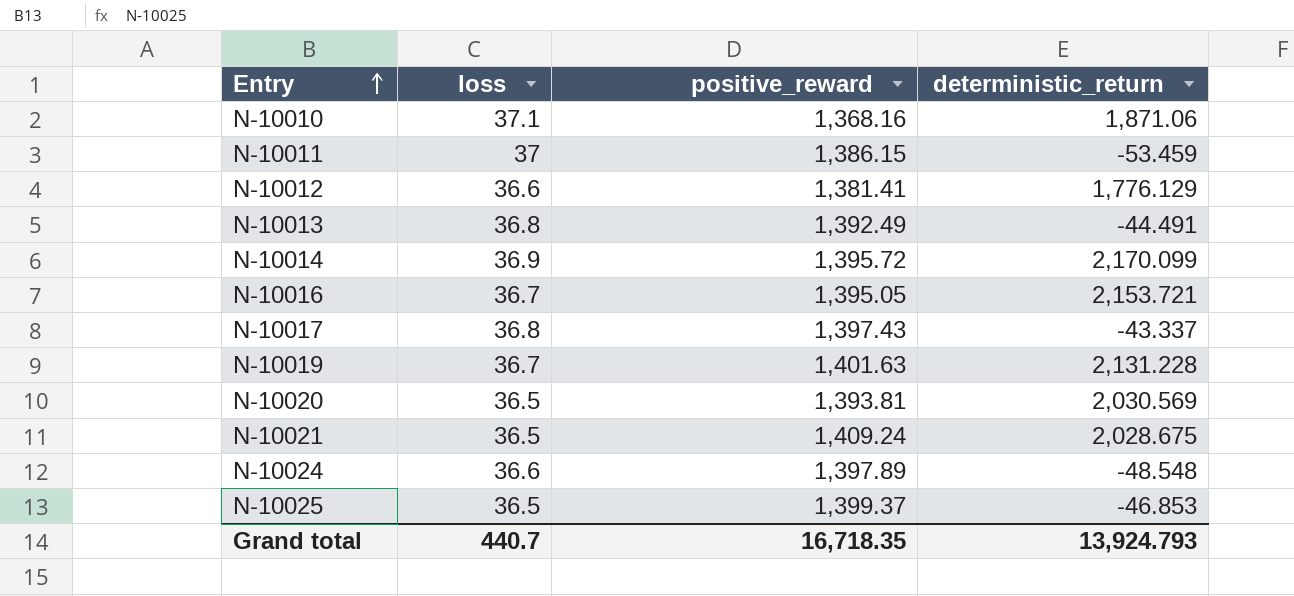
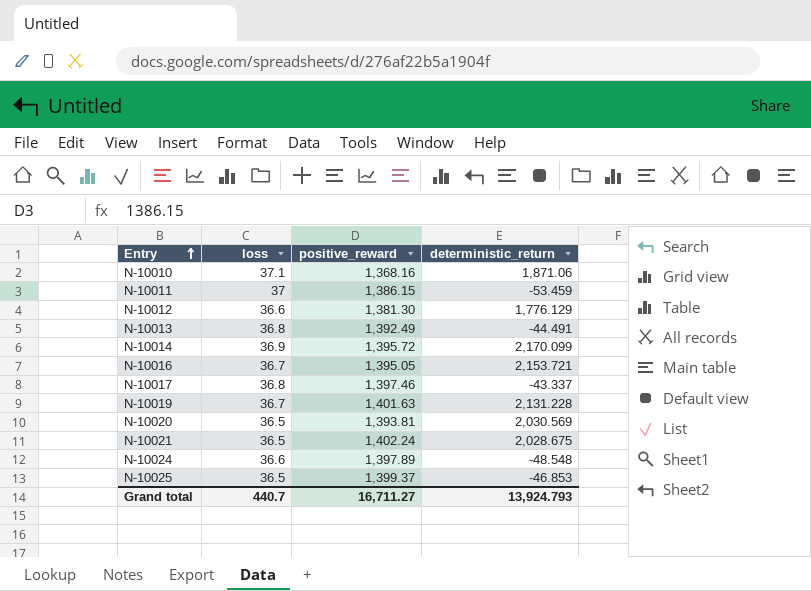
N-10012 | positive_reward: 1,381.41 -> 1,381.30
N-10017 | positive_reward: 1,397.43 -> 1,397.46
N-10021 | positive_reward: 1,409.24 -> 1,402.24
Grand total | positive_reward: 16,718.35 -> 16,711.27

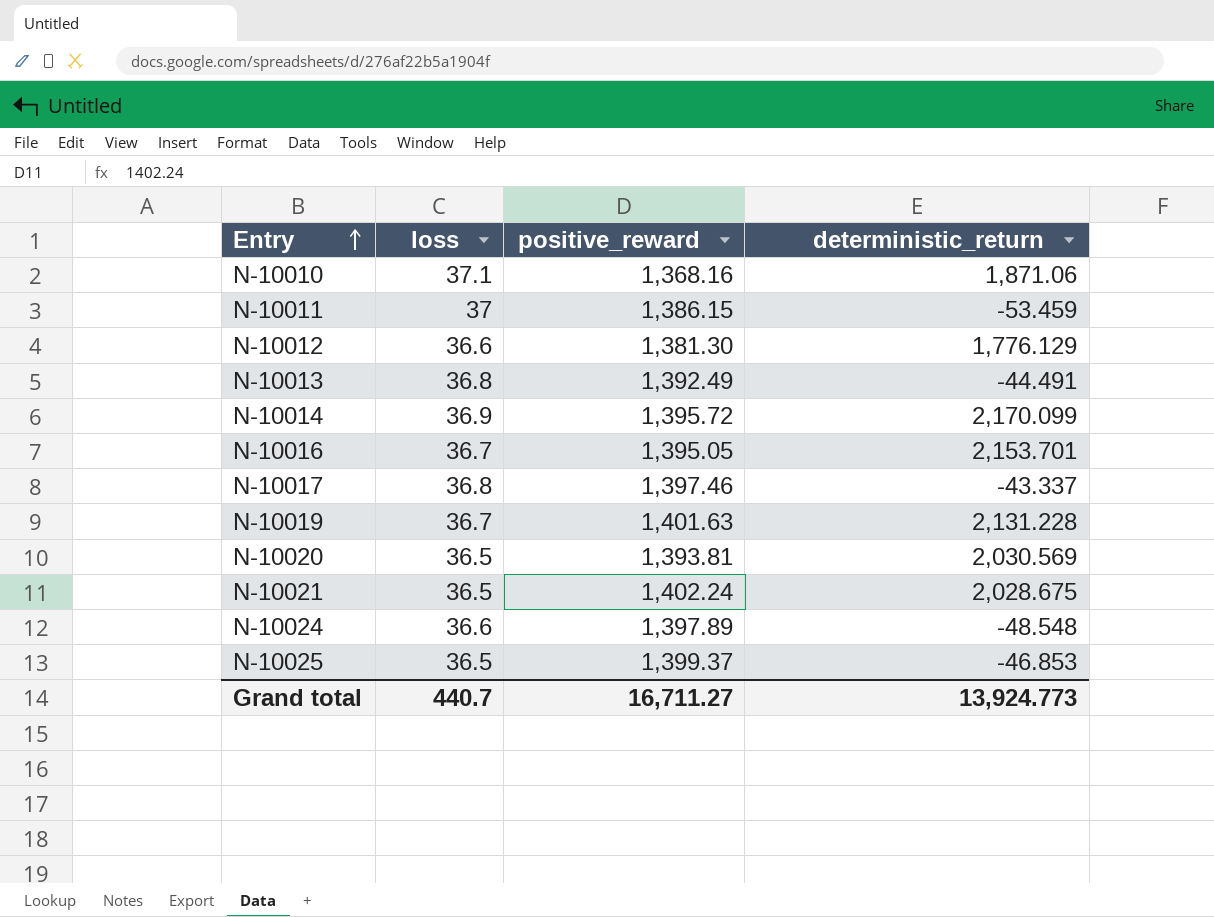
N-10016 | deterministic_return: 2,153.721 -> 2,153.701
Grand total | deterministic_return: 13,924.793 -> 13,924.773

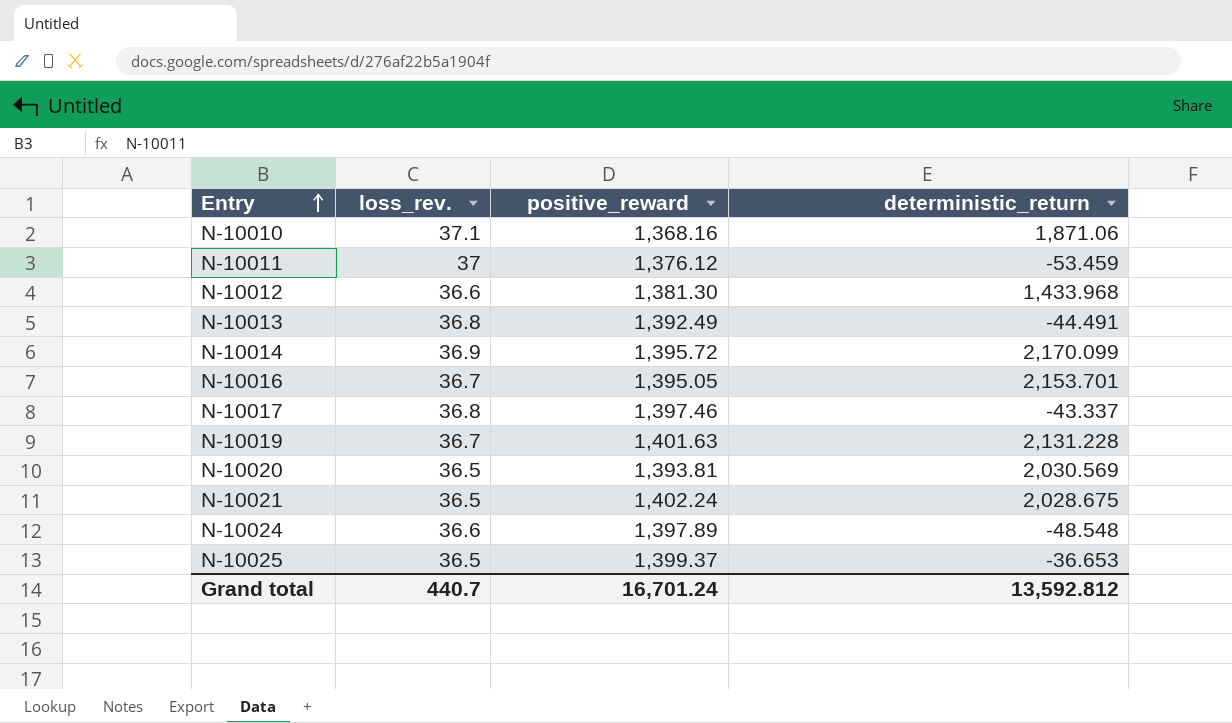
column name: loss -> loss_rev.
N-10011 | positive_reward: 1,386.15 -> 1,376.12
N-10012 | deterministic_return: 1,776.129 -> 1,433.968
N-10025 | deterministic_return: -46.853 -> -36.653
Grand total | positive_reward: 16,711.27 -> 16,701.24
Grand total | deterministic_return: 13,924.773 -> 13,592.812

